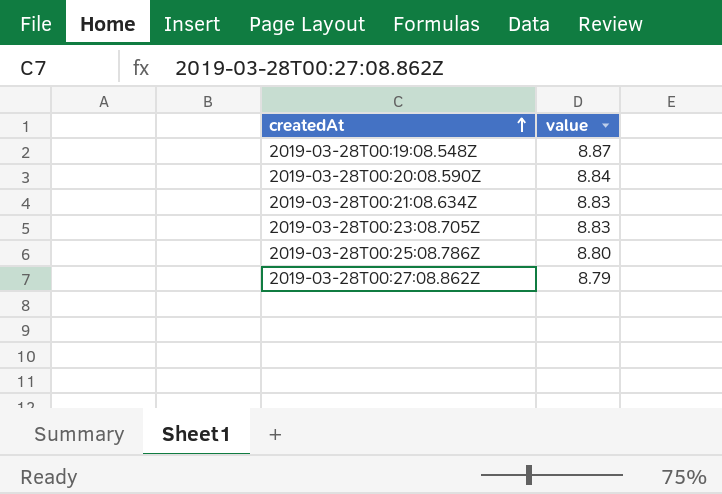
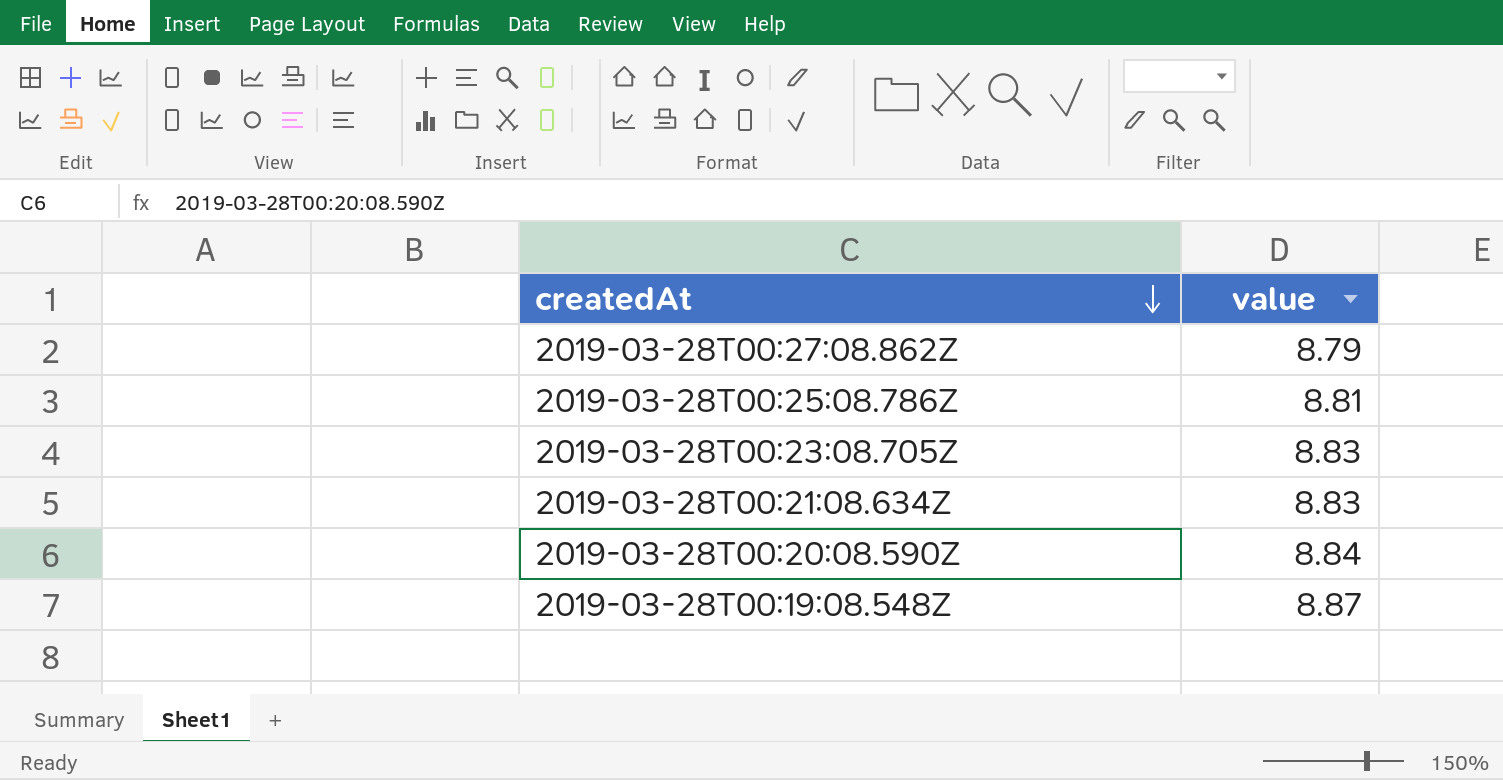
row order: createdAt ascending -> createdAt descending
2019-03-28T00:25:08.786Z | value: 8.80 -> 8.81

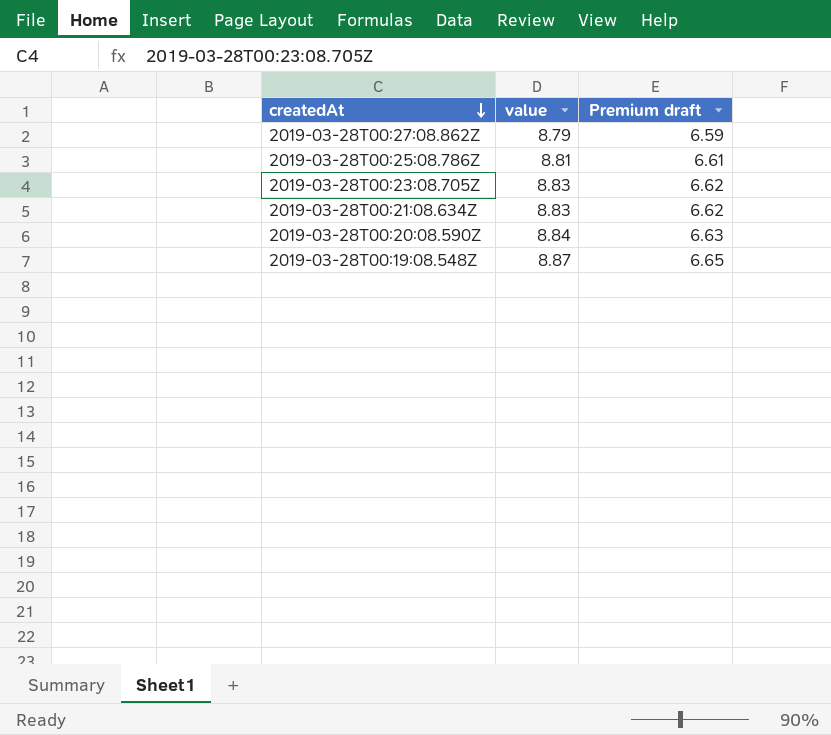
column Premium draft | formula: none -> [value] * 0.75

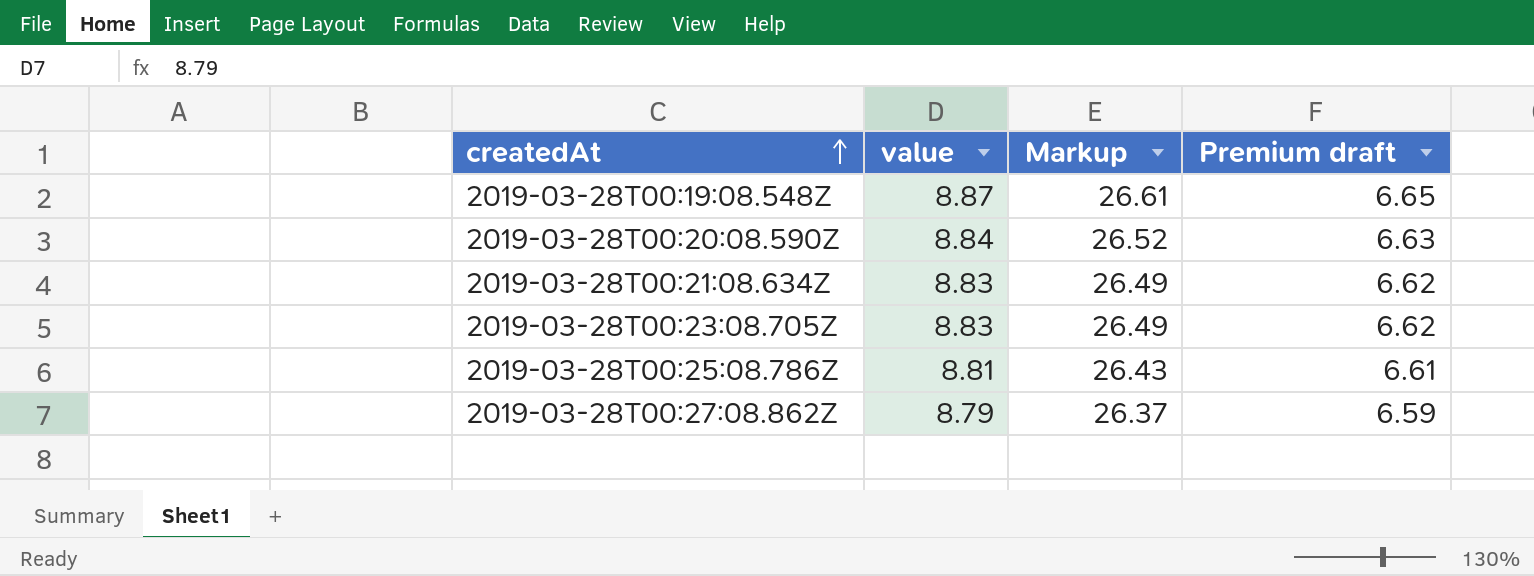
row order: createdAt descending -> createdAt ascending
column Markup | formula: none -> [value] * 3

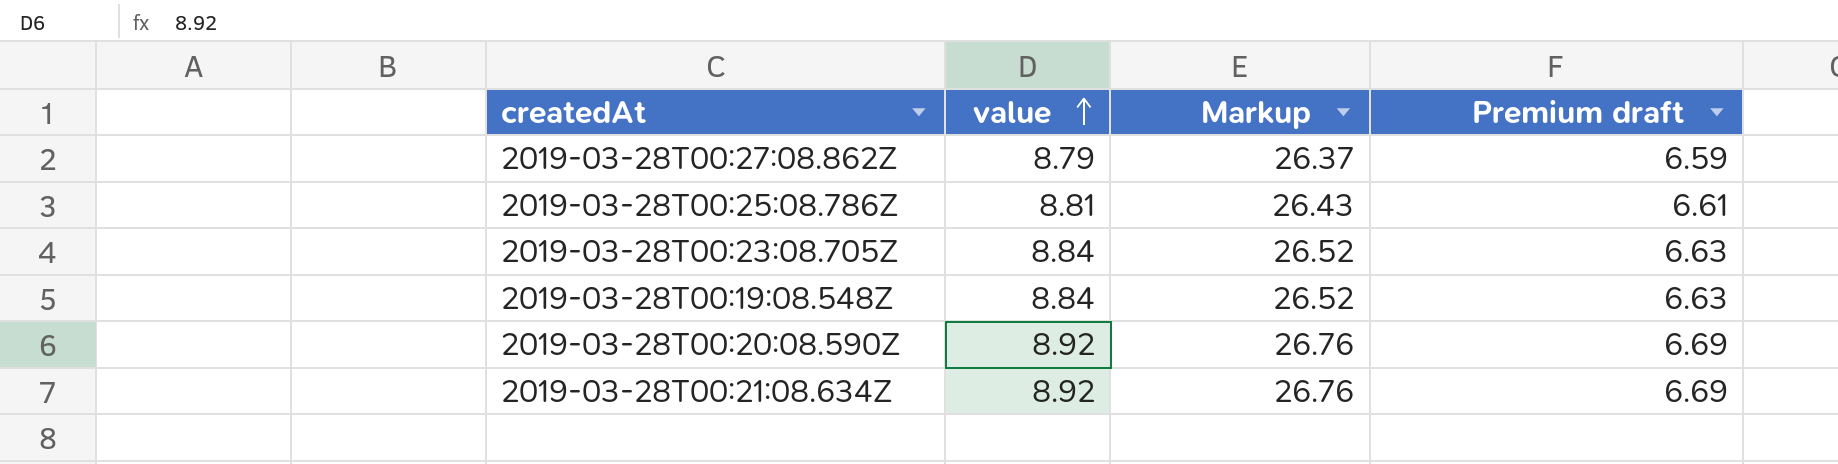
row order: createdAt ascending -> value ascending
2019-03-28T00:23:08.705Z | value: 8.83 -> 8.84
2019-03-28T00:23:08.705Z | Markup: 26.49 -> 26.52
2019-03-28T00:23:08.705Z | Premium draft: 6.62 -> 6.63
2019-03-28T00:19:08.548Z | value: 8.87 -> 8.84
2019-03-28T00:19:08.548Z | Markup: 26.61 -> 26.52
2019-03-28T00:19:08.548Z | Premium draft: 6.65 -> 6.63
2019-03-28T00:20:08.590Z | value: 8.84 -> 8.92
2019-03-28T00:20:08.590Z | Markup: 26.52 -> 26.76
2019-03-28T00:20:08.590Z | Premium draft: 6.63 -> 6.69
2019-03-28T00:21:08.634Z | value: 8.83 -> 8.92
2019-03-28T00:21:08.634Z | Markup: 26.49 -> 26.76
2019-03-28T00:21:08.634Z | Premium draft: 6.62 -> 6.69

